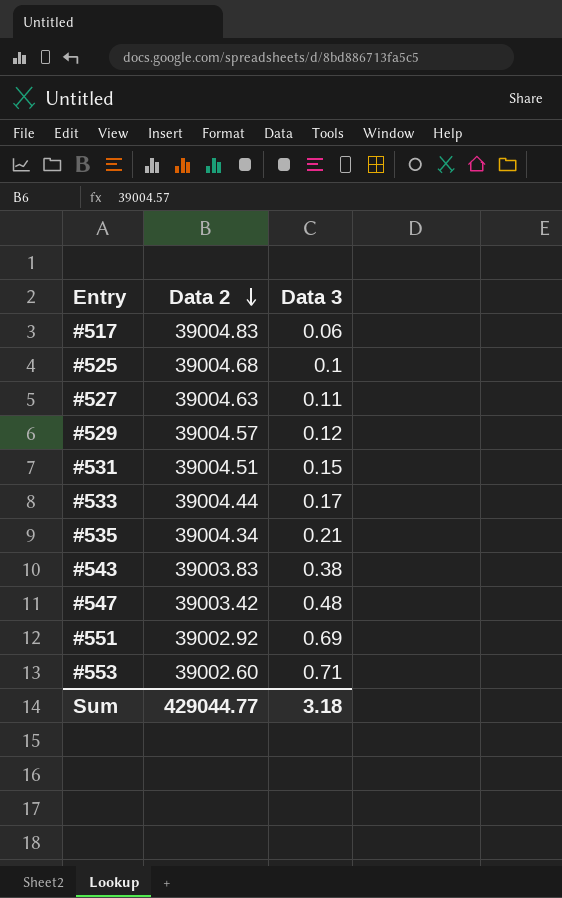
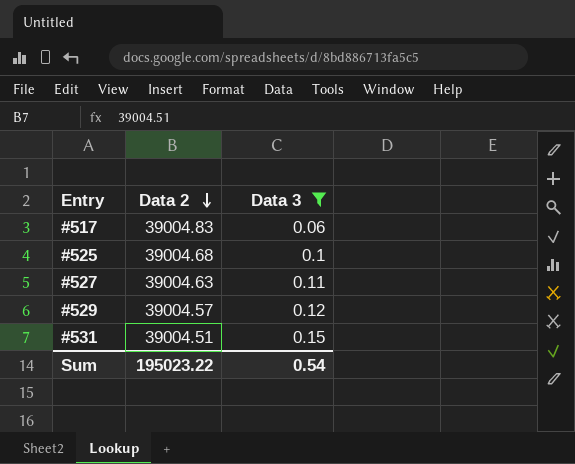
filter: none -> Data 3 <= 0.15
Sum | Data 2: 429044.77 -> 195023.22
Sum | Data 3: 3.18 -> 0.54

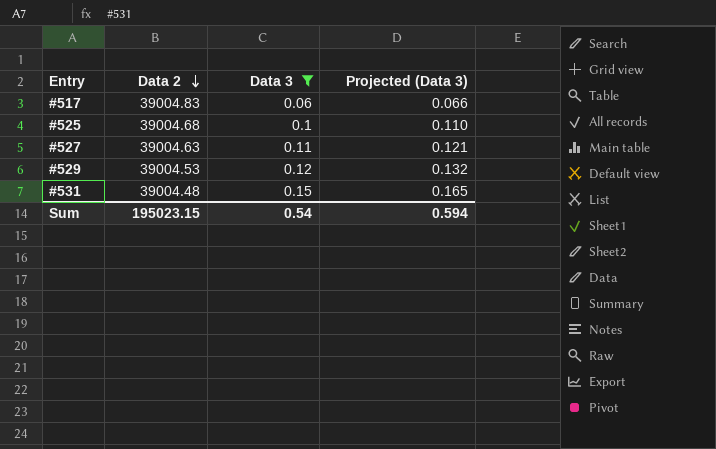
column Projected (Data 3) | formula: none -> [Data 3] * 1.1
#529 | Data 2: 39004.57 -> 39004.53
#531 | Data 2: 39004.51 -> 39004.48
Sum | Data 2: 195023.22 -> 195023.15

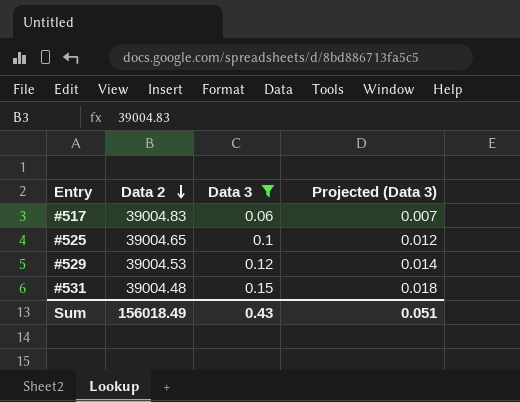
column Projected (Data 3) | formula: [Data 3] * 1.1 -> [Data 3] * 0.12
row #527: 39004.63 | 0.11 | 0.121 -> none
#525 | Data 2: 39004.68 -> 39004.65
Sum | Data 2: 195023.15 -> 156018.49
Sum | Data 3: 0.54 -> 0.43
Sum | Projected (Data 3): 0.594 -> 0.051

